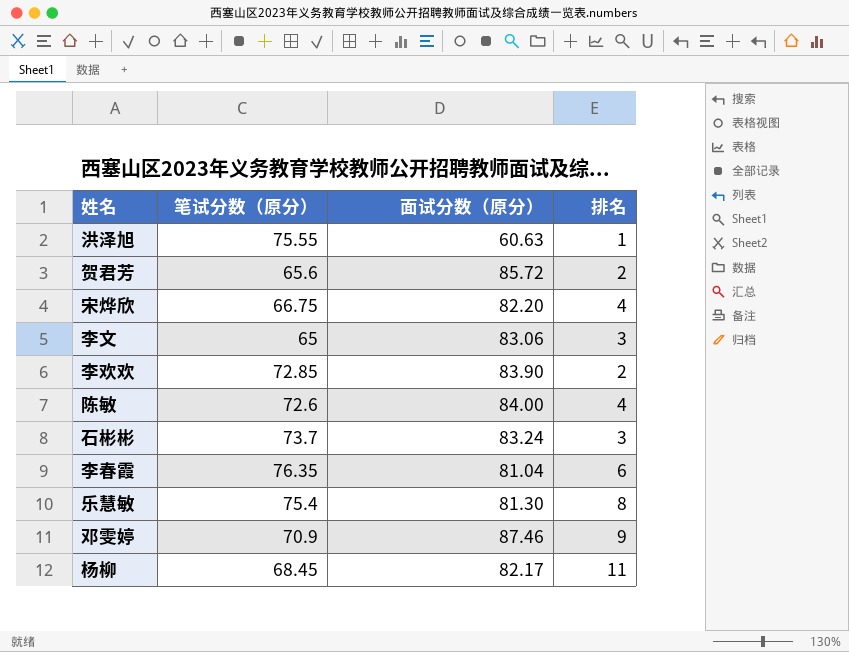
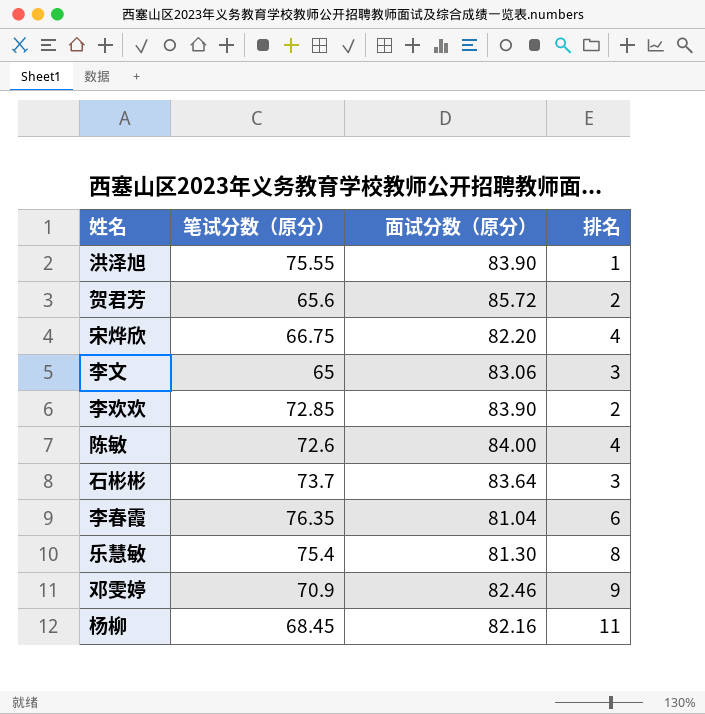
洪泽旭 | 面试分数（原分）: 60.63 -> 83.90
石彬彬 | 面试分数（原分）: 83.24 -> 83.64
邓雯婷 | 面试分数（原分）: 87.46 -> 82.46
杨柳 | 面试分数（原分）: 82.17 -> 82.16

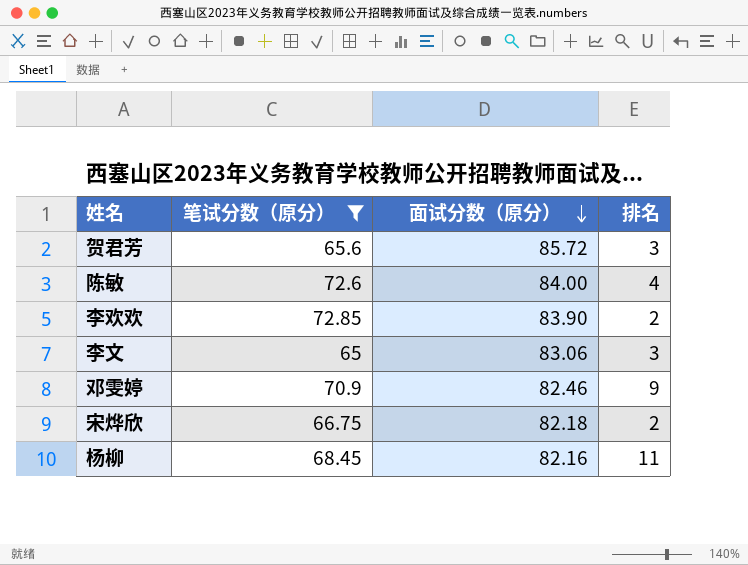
filter: none -> 笔试分数（原分） <= 72.85
row order: none -> 面试分数（原分） descending
贺君芳 | 排名: 2 -> 3
宋烨欣 | 面试分数（原分）: 82.20 -> 82.18
宋烨欣 | 排名: 4 -> 2

